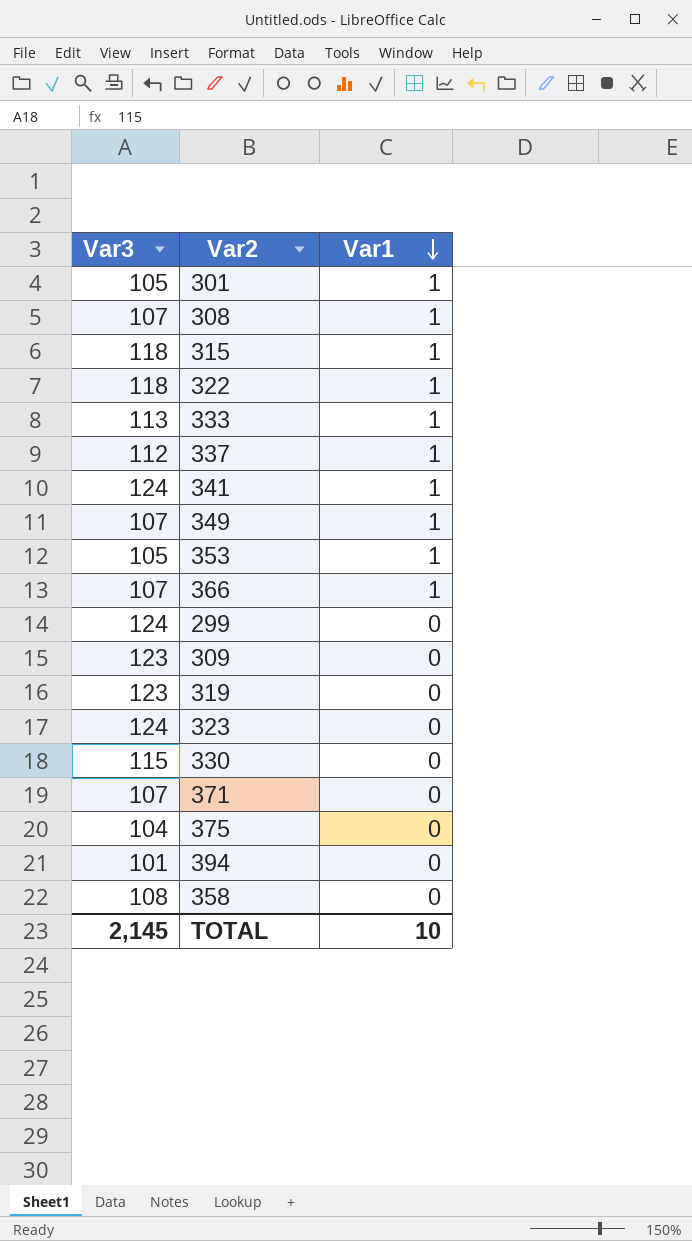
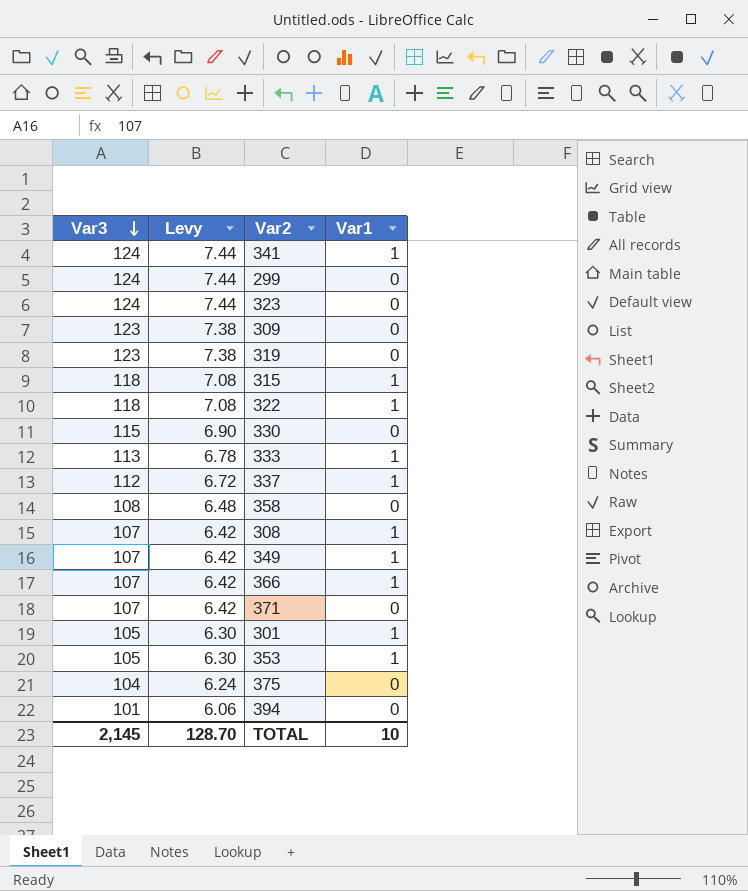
row order: Var1 descending -> Var3 descending
column Levy | formula: none -> [Var3] * 0.06

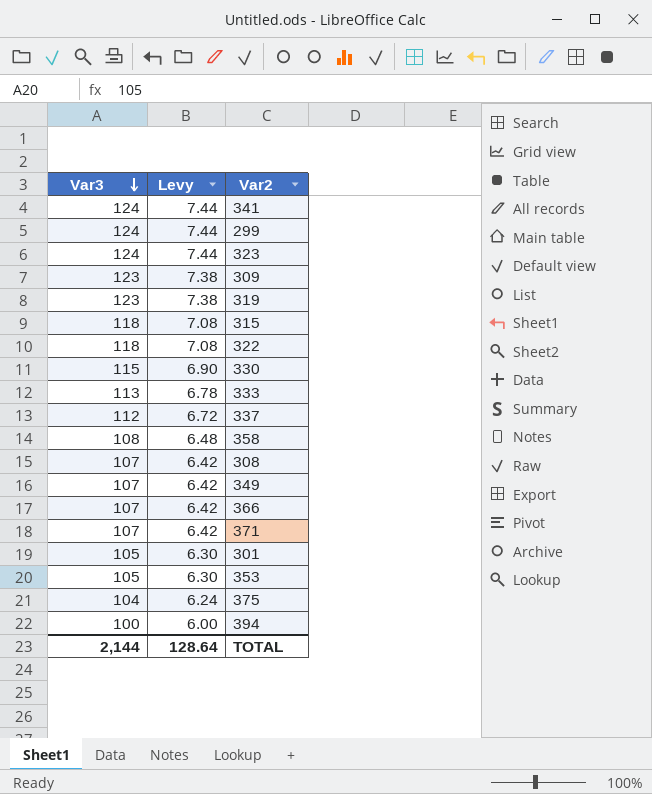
column Var1 | position: 4 -> none
394 | Var3: 101 -> 100
394 | Levy: 6.06 -> 6.00
TOTAL | Var3: 2,145 -> 2,144
TOTAL | Levy: 128.70 -> 128.64

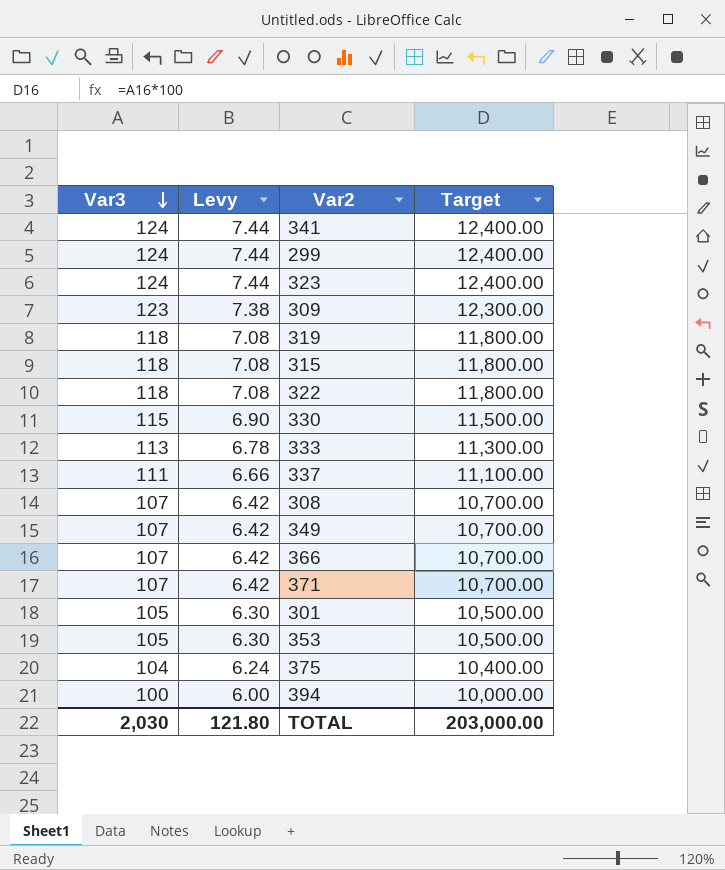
column Target | formula: none -> [Var3] * 100
row 358: 108 | 6.48 -> none
319 | Var3: 123 -> 118
319 | Levy: 7.38 -> 7.08
337 | Var3: 112 -> 111
337 | Levy: 6.72 -> 6.66
TOTAL | Var3: 2,144 -> 2,030
TOTAL | Levy: 128.64 -> 121.80

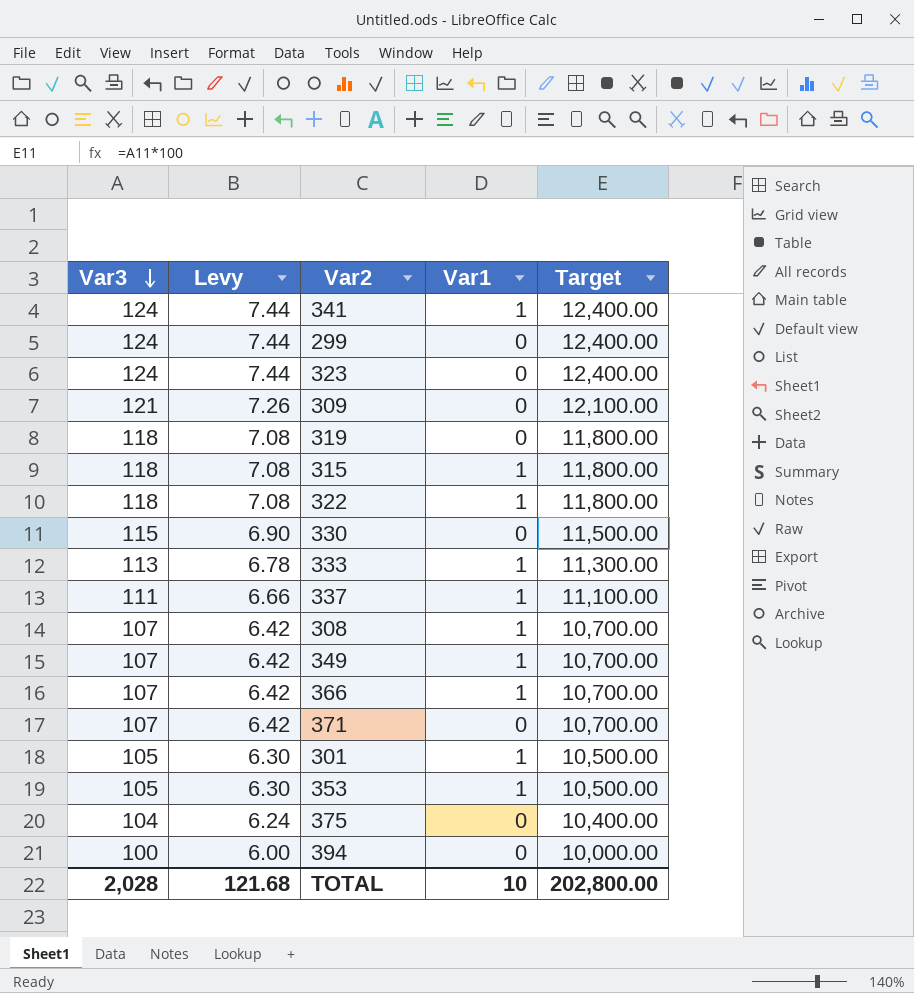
column Var1 | position: none -> 4
309 | Var3: 123 -> 121
309 | Levy: 7.38 -> 7.26
309 | Target: 12,300.00 -> 12,100.00
TOTAL | Var3: 2,030 -> 2,028
TOTAL | Levy: 121.80 -> 121.68
TOTAL | Target: 203,000.00 -> 202,800.00

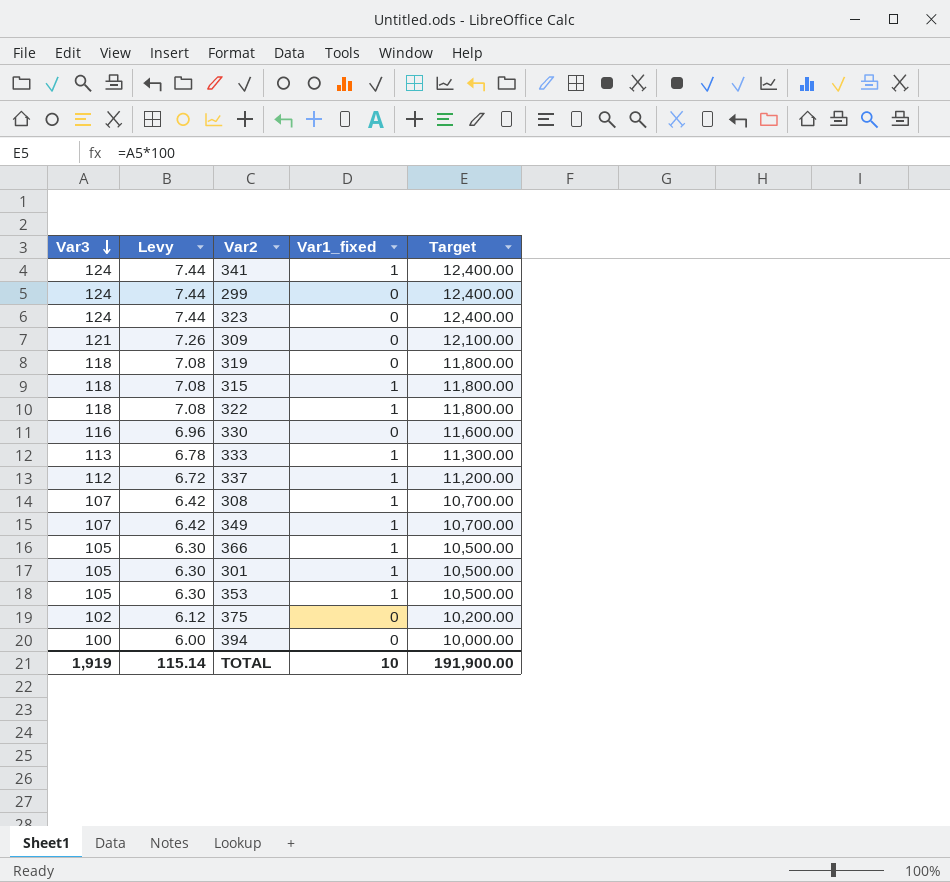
column name: Var1 -> Var1_fixed
row 371: 107 | 6.42 | 0 | 10,700.00 -> none
330 | Var3: 115 -> 116
330 | Levy: 6.90 -> 6.96
330 | Target: 11,500.00 -> 11,600.00
337 | Var3: 111 -> 112
337 | Levy: 6.66 -> 6.72
337 | Target: 11,100.00 -> 11,200.00
366 | Var3: 107 -> 105
366 | Levy: 6.42 -> 6.30
366 | Target: 10,700.00 -> 10,500.00
375 | Var3: 104 -> 102
375 | Levy: 6.24 -> 6.12
375 | Target: 10,400.00 -> 10,200.00
TOTAL | Var3: 2,028 -> 1,919
TOTAL | Levy: 121.68 -> 115.14
TOTAL | Target: 202,800.00 -> 191,900.00

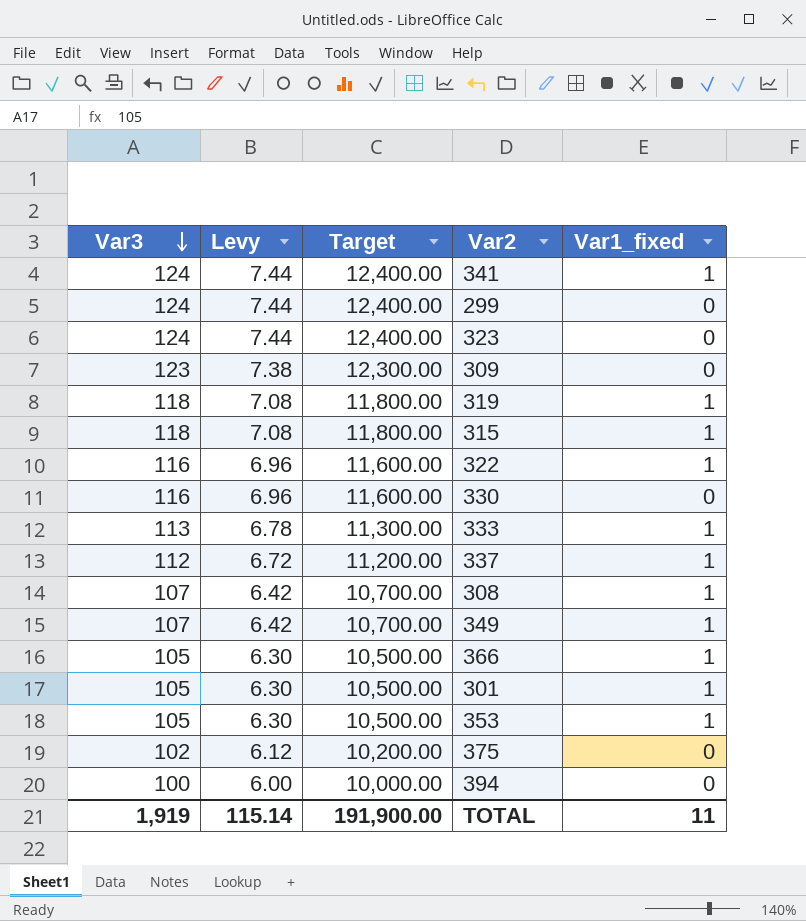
column Target | position: 5 -> 3
309 | Var3: 121 -> 123
309 | Levy: 7.26 -> 7.38
309 | Target: 12,100.00 -> 12,300.00
319 | Var1_fixed: 0 -> 1
322 | Var3: 118 -> 116
322 | Levy: 7.08 -> 6.96
322 | Target: 11,800.00 -> 11,600.00
TOTAL | Var1_fixed: 10 -> 11

